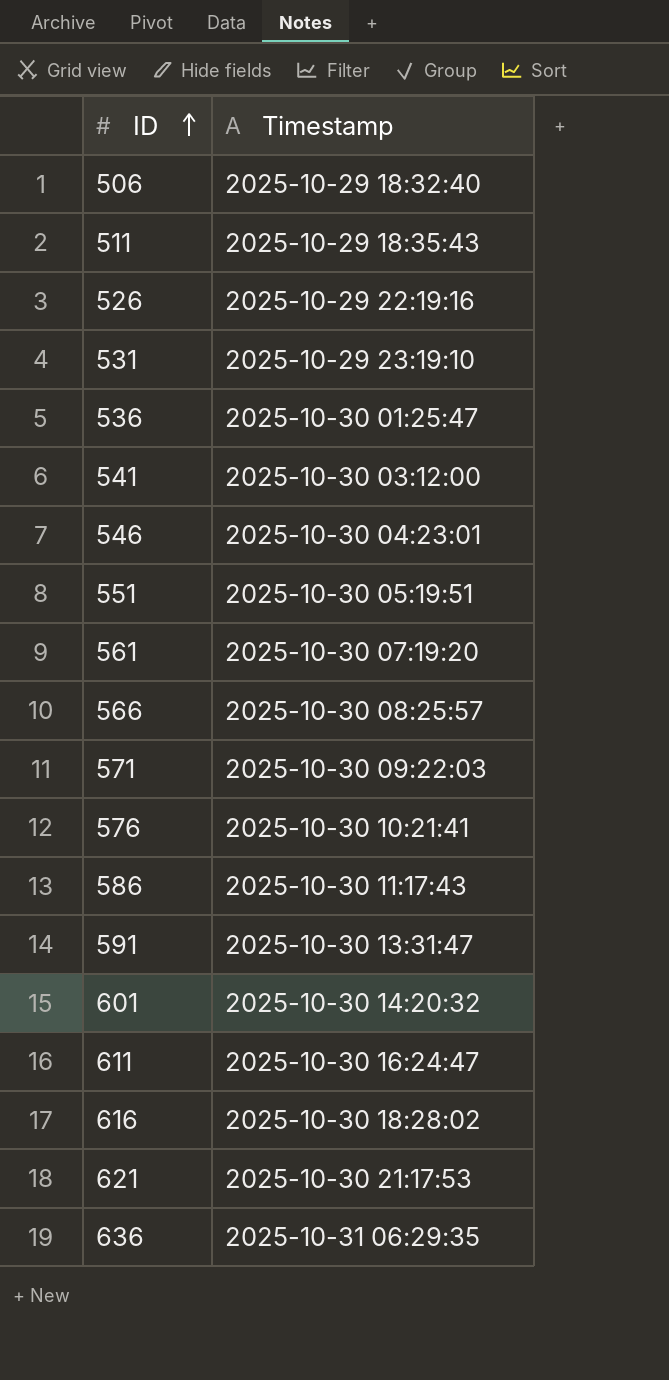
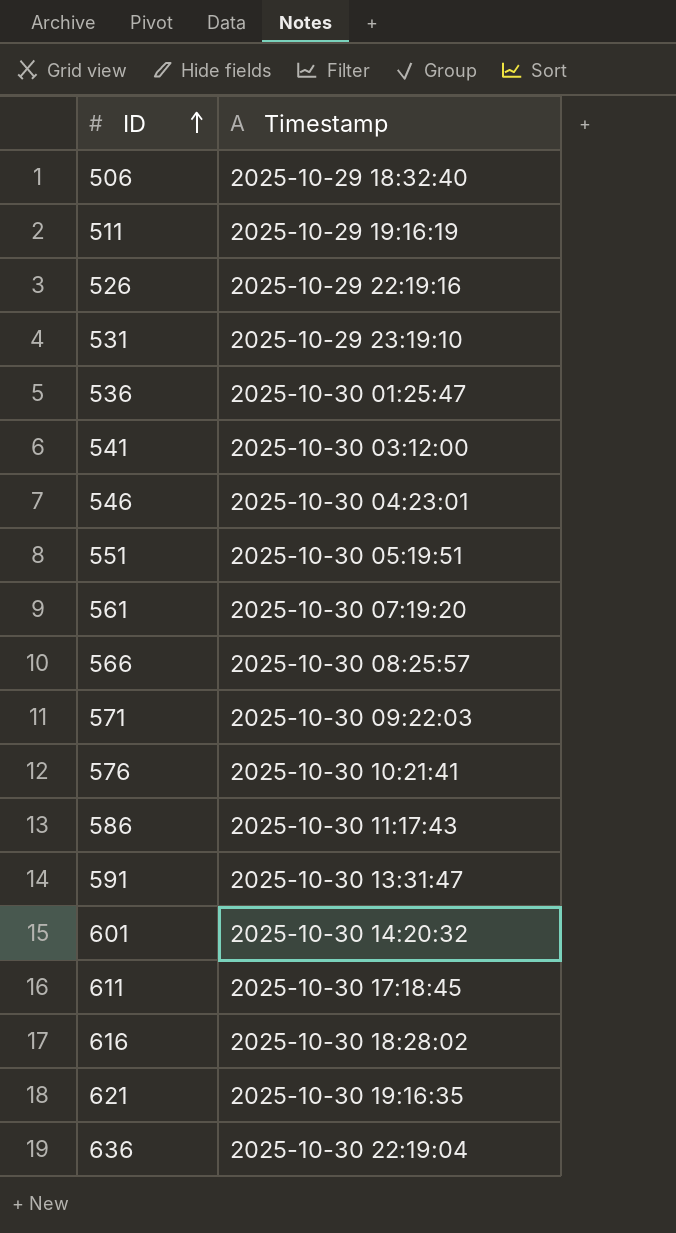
511 | Timestamp: 2025-10-29 18:35:43 -> 2025-10-29 19:16:19
611 | Timestamp: 2025-10-30 16:24:47 -> 2025-10-30 17:18:45
621 | Timestamp: 2025-10-30 21:17:53 -> 2025-10-30 19:16:35
636 | Timestamp: 2025-10-31 06:29:35 -> 2025-10-30 22:19:04

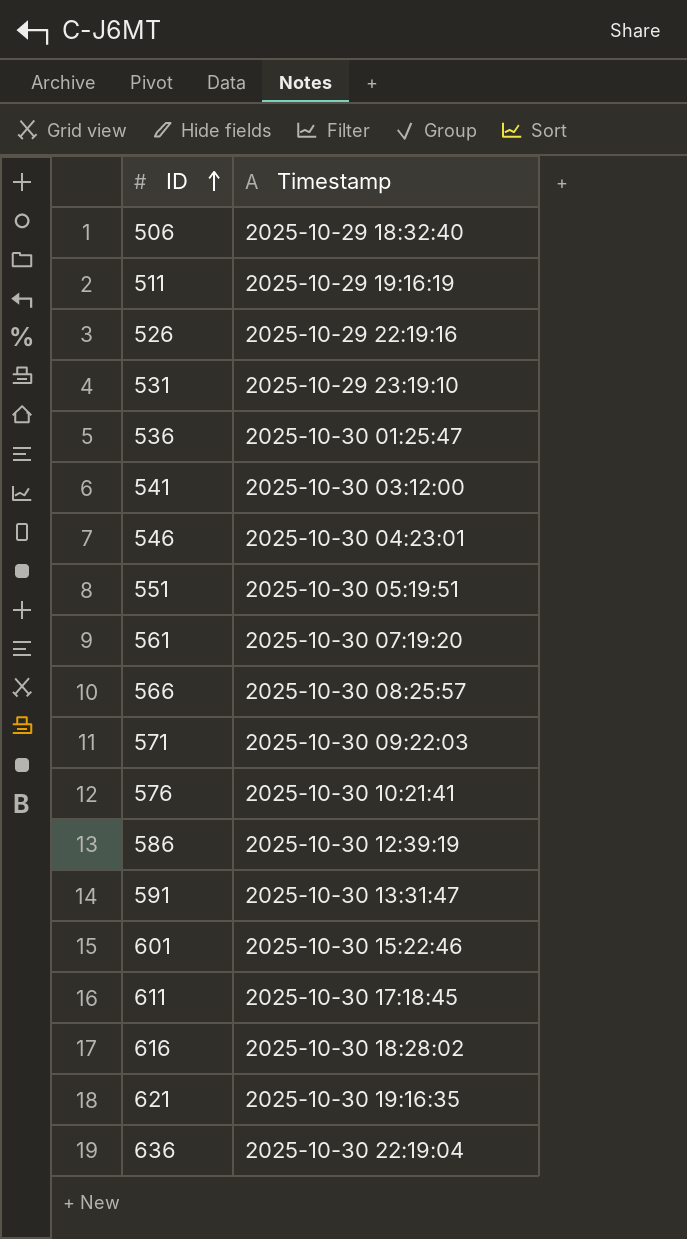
586 | Timestamp: 2025-10-30 11:17:43 -> 2025-10-30 12:39:19
601 | Timestamp: 2025-10-30 14:20:32 -> 2025-10-30 15:22:46

